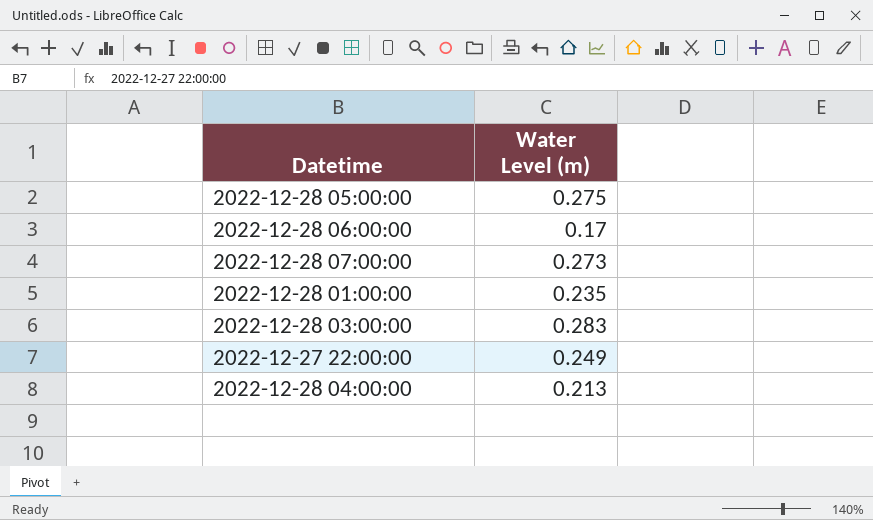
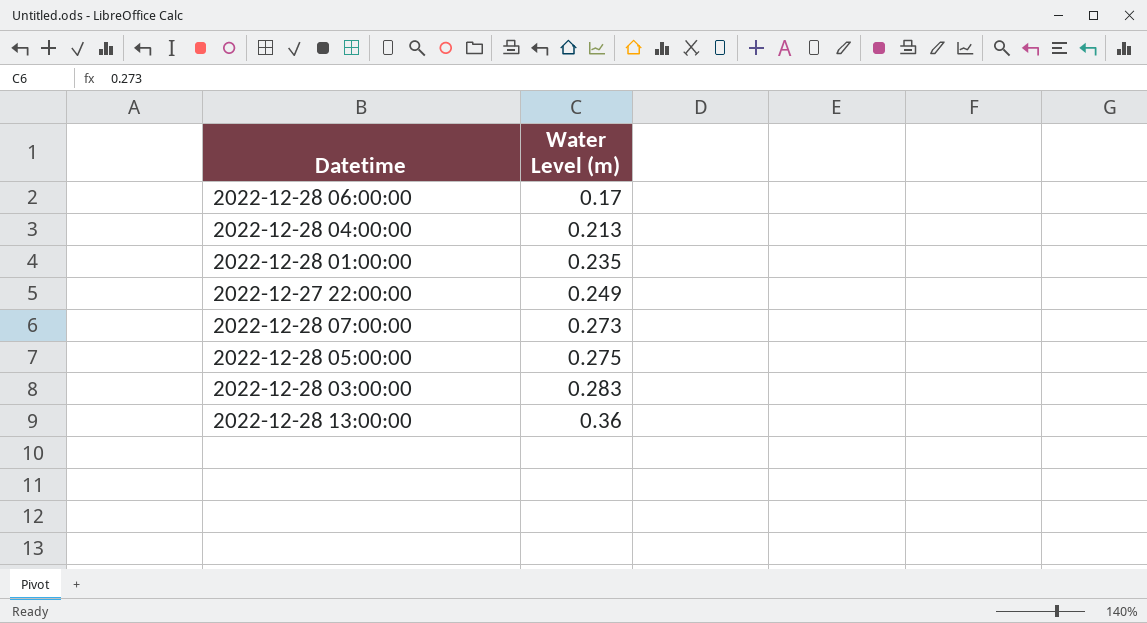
row order: none -> Water Level (m) ascending
row 2022-12-28 13:00:00: none -> 0.36

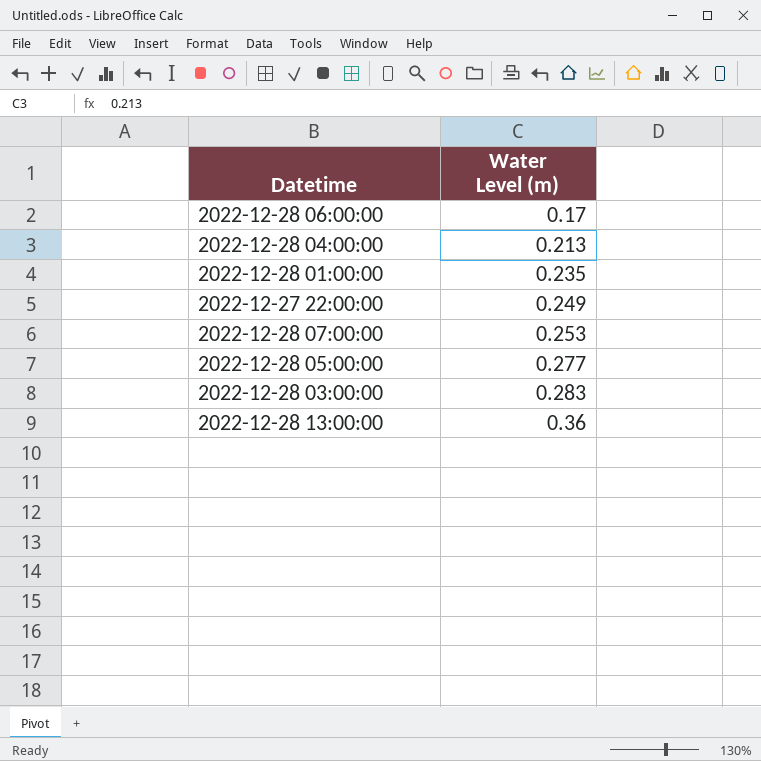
2022-12-28 07:00:00 | Water Level (m): 0.273 -> 0.253
2022-12-28 05:00:00 | Water Level (m): 0.275 -> 0.277

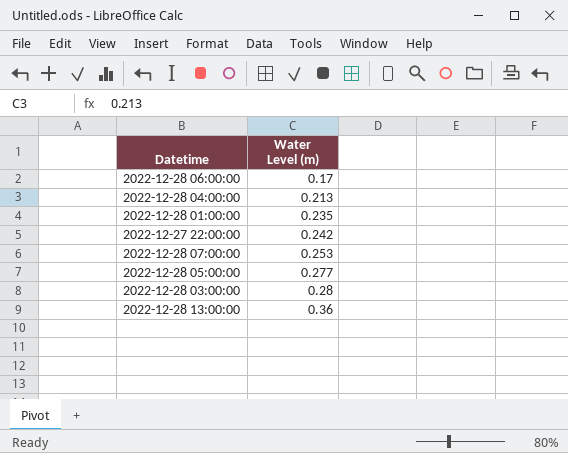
2022-12-27 22:00:00 | Water Level (m): 0.249 -> 0.242
2022-12-28 03:00:00 | Water Level (m): 0.283 -> 0.28

